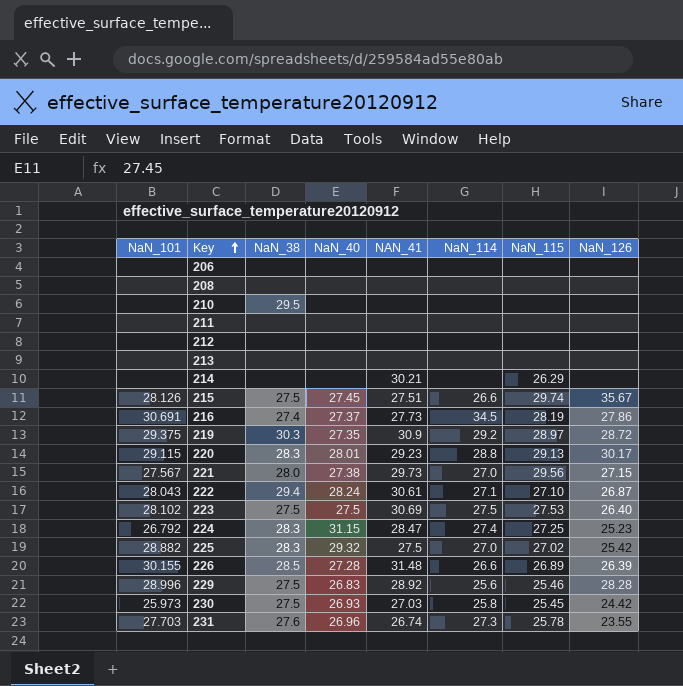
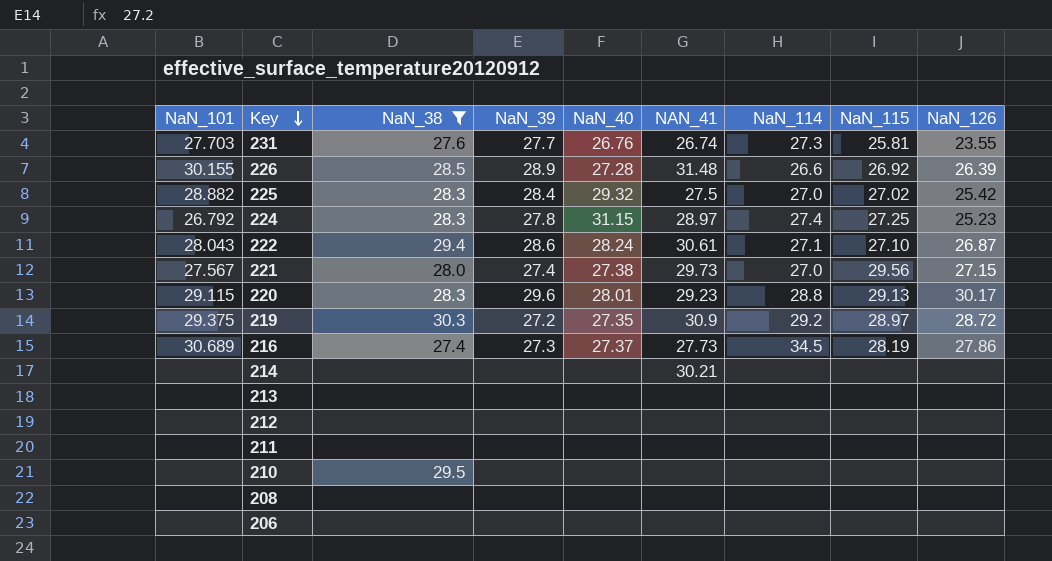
filter: none -> NaN_38 != 27.5
row order: Key ascending -> Key descending
column NaN_39 | position: none -> 4
231 | NaN_40: 26.96 -> 26.76
231 | NaN_115: 25.78 -> 25.81
226 | NaN_115: 26.89 -> 26.92
224 | NAN_41: 28.47 -> 28.97
216 | NaN_101: 30.691 -> 30.689
214 | NaN_115: 26.29 -> none

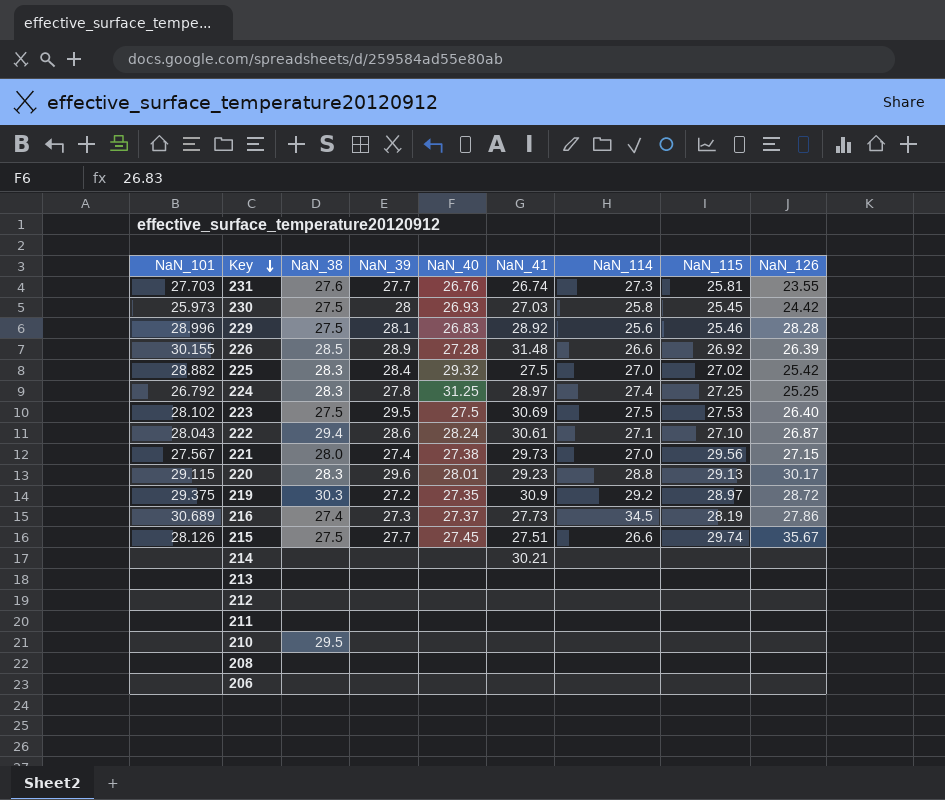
filter: NaN_38 != 27.5 -> none
column name: NAN_41 -> NaN_41
224 | NaN_40: 31.15 -> 31.25
224 | NaN_126: 25.23 -> 25.25

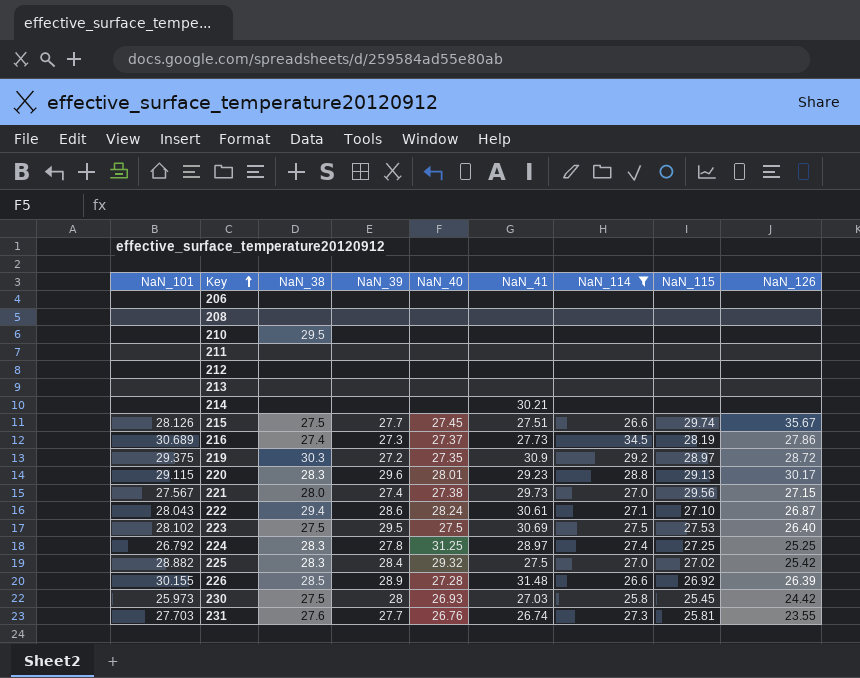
filter: none -> NaN_114 != 25.6
row order: Key descending -> Key ascending

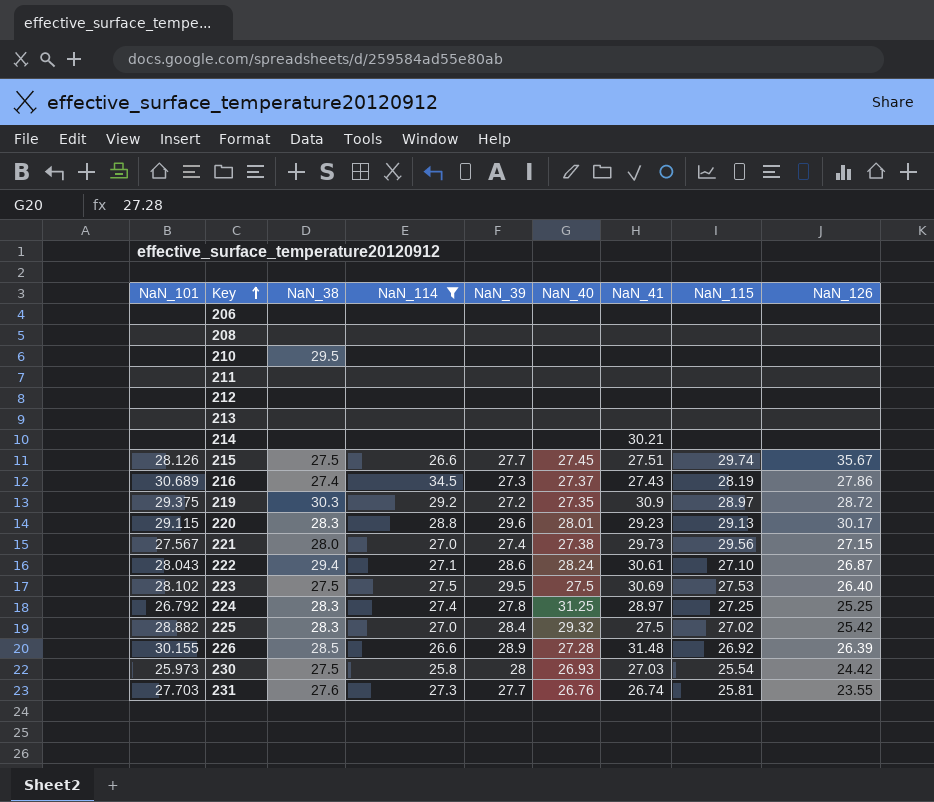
column NaN_114 | position: 7 -> 4
216 | NaN_41: 27.73 -> 27.43
230 | NaN_115: 25.45 -> 25.54

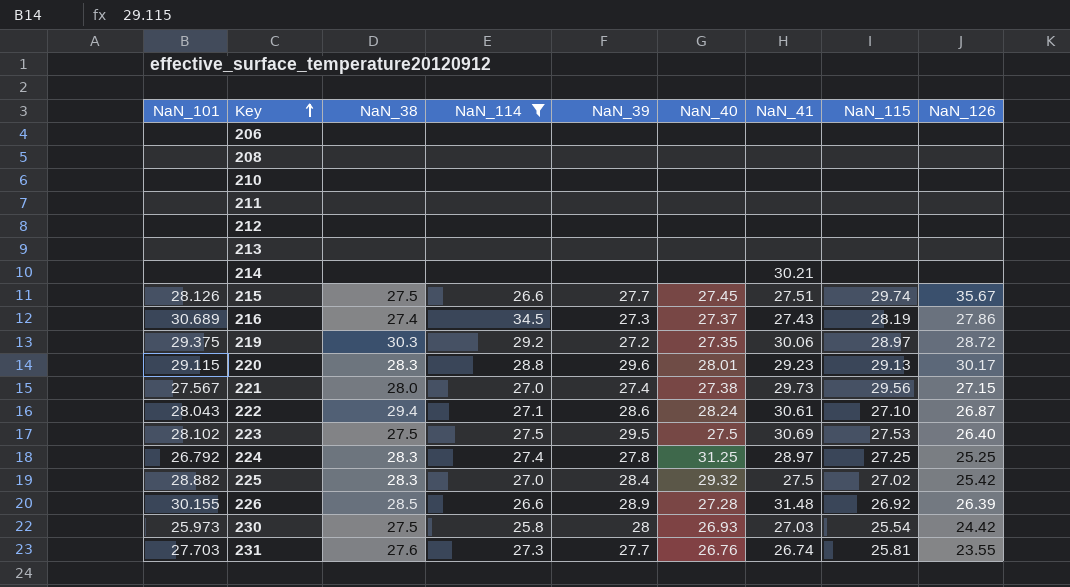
210 | NaN_38: 29.5 -> none
219 | NaN_41: 30.9 -> 30.06

